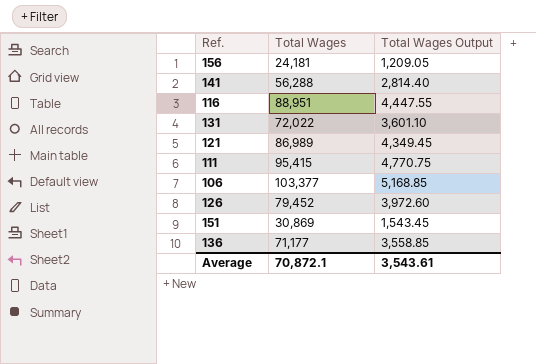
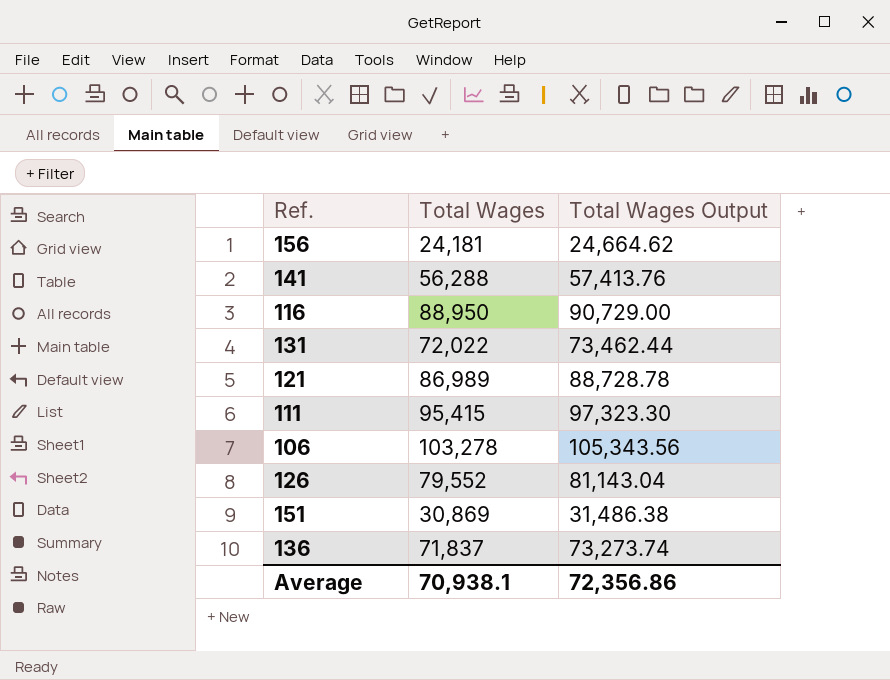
column Total Wages Output | formula: [Total Wages] * 0.05 -> [Total Wages] * 1.02
116 | Total Wages: 88,951 -> 88,950
106 | Total Wages: 103,377 -> 103,278
126 | Total Wages: 79,452 -> 79,552
136 | Total Wages: 71,177 -> 71,837
Average | Total Wages: 70,872.1 -> 70,938.1
Average | Total Wages Output: 3,543.61 -> 72,356.86

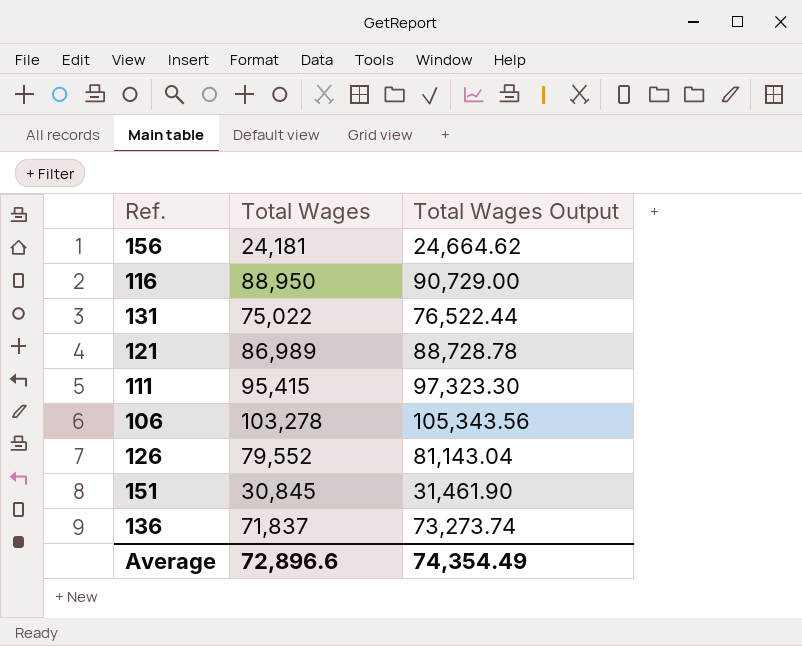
row 141: 56,288 | 57,413.76 -> none
131 | Total Wages: 72,022 -> 75,022
131 | Total Wages Output: 73,462.44 -> 76,522.44
151 | Total Wages: 30,869 -> 30,845
151 | Total Wages Output: 31,486.38 -> 31,461.90
Average | Total Wages: 70,938.1 -> 72,896.6
Average | Total Wages Output: 72,356.86 -> 74,354.49

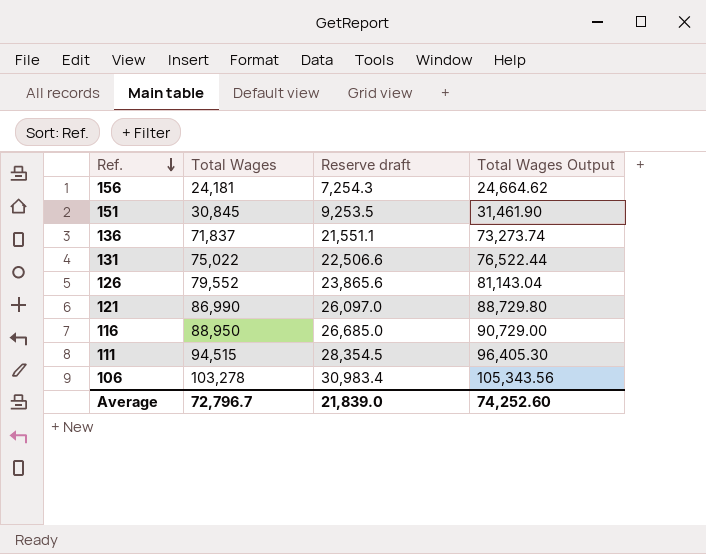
row order: none -> Ref. descending
column Reserve draft | formula: none -> [Total Wages] * 0.3
121 | Total Wages: 86,989 -> 86,990
121 | Total Wages Output: 88,728.78 -> 88,729.80
111 | Total Wages: 95,415 -> 94,515
111 | Total Wages Output: 97,323.30 -> 96,405.30
Average | Total Wages: 72,896.6 -> 72,796.7
Average | Total Wages Output: 74,354.49 -> 74,252.60

